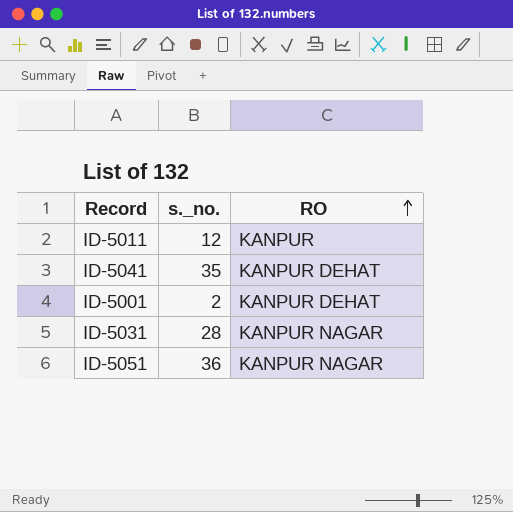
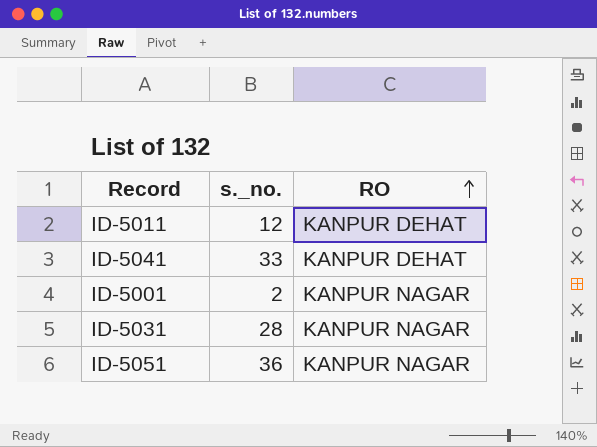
ID-5011 | RO: KANPUR -> KANPUR DEHAT
ID-5041 | s._no.: 35 -> 33
ID-5001 | RO: KANPUR DEHAT -> KANPUR NAGAR

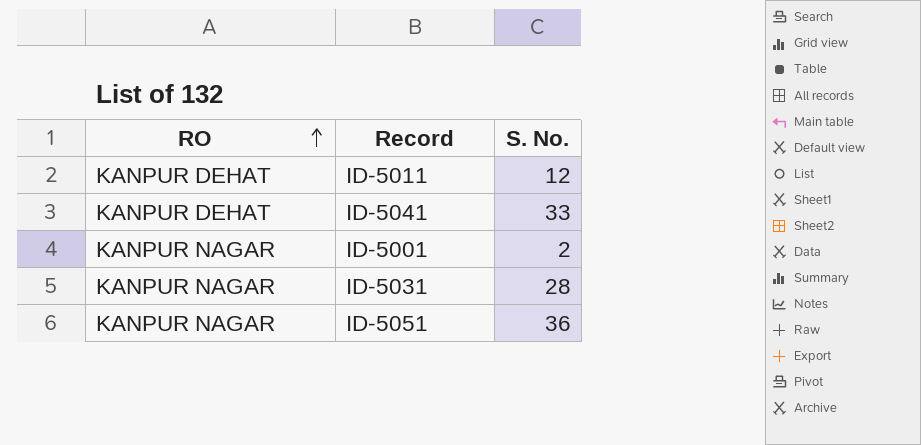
column RO | position: 3 -> 1
column name: s._no. -> S. No.

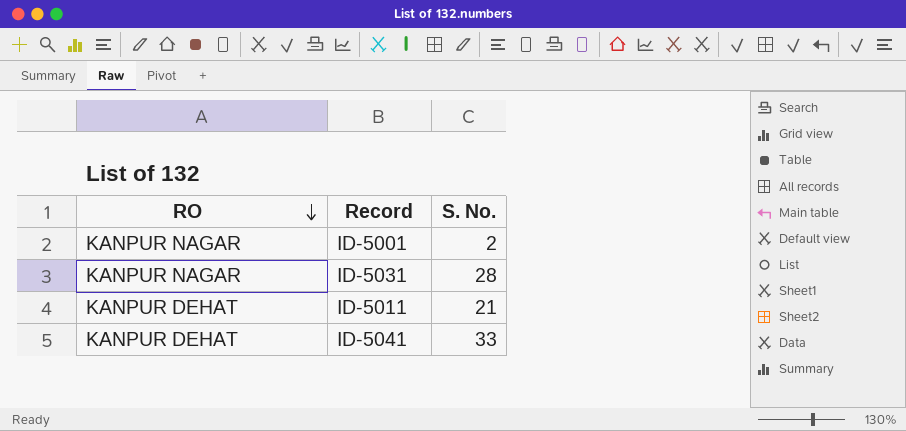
row order: RO ascending -> RO descending
row ID-5051: KANPUR NAGAR | 36 -> none
ID-5011 | S. No.: 12 -> 21

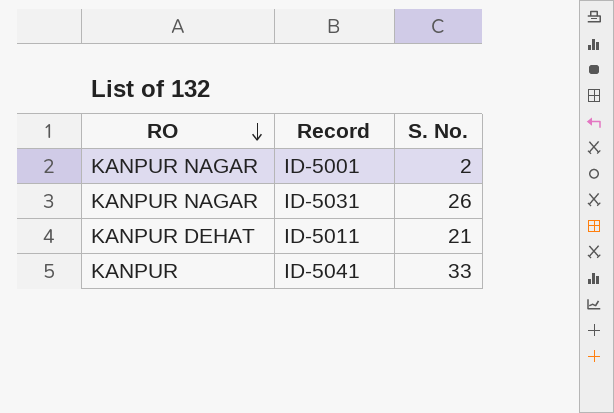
ID-5031 | S. No.: 28 -> 26
ID-5041 | RO: KANPUR DEHAT -> KANPUR

